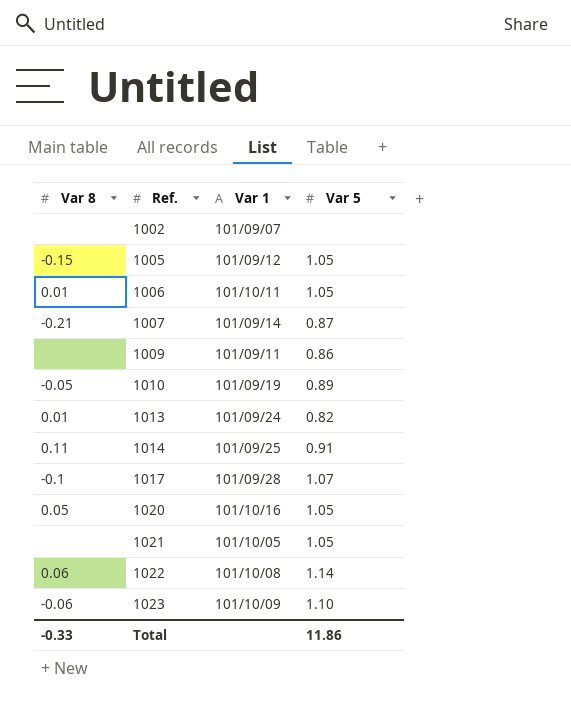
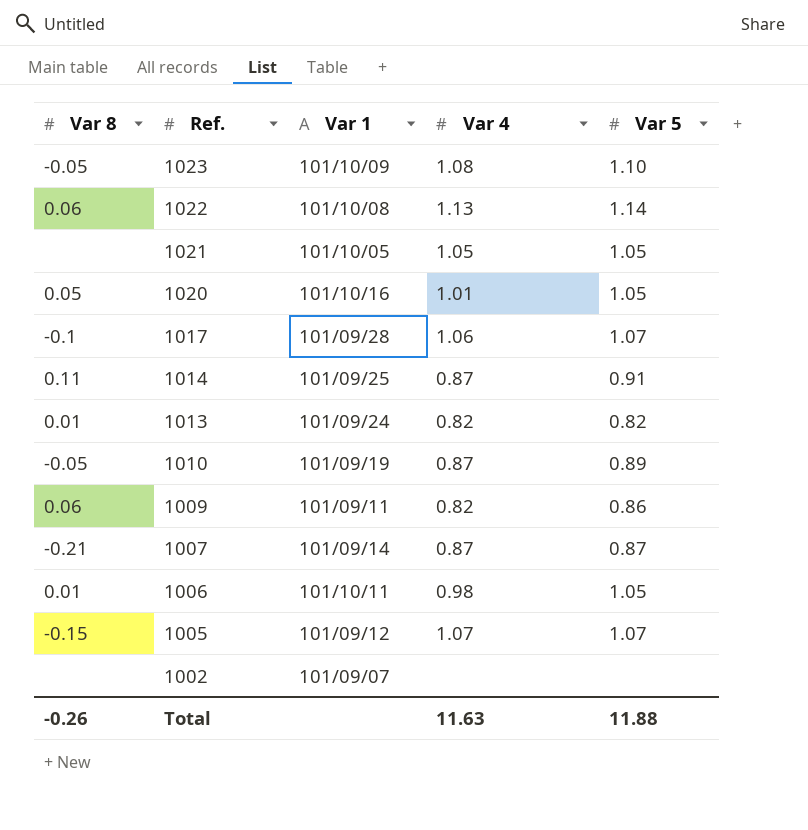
row order: Ref. ascending -> Ref. descending
column Var 4 | position: none -> 4
1023 | Var 8: -0.06 -> -0.05
1009 | Var 8: none -> 0.06
1005 | Var 5: 1.05 -> 1.07
Total | Var 8: -0.33 -> -0.26
Total | Var 5: 11.86 -> 11.88

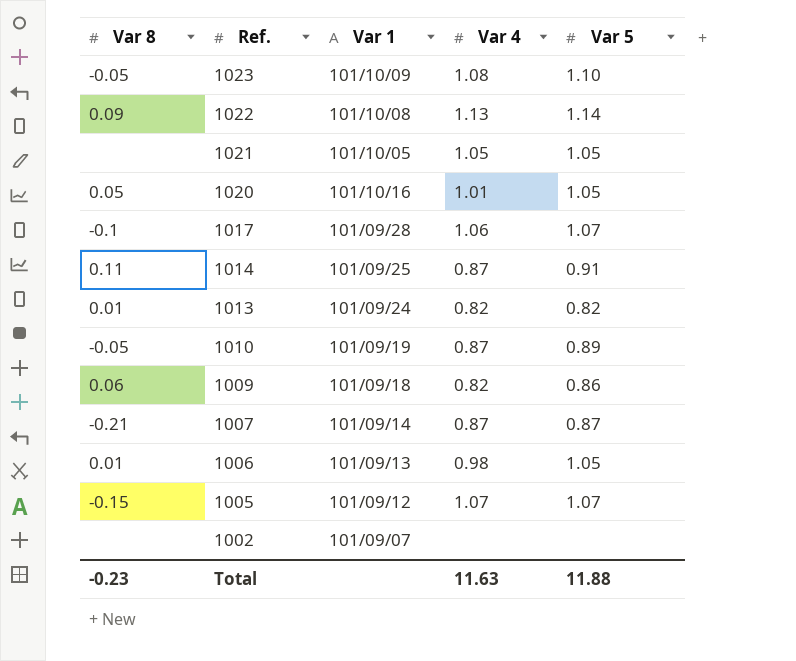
1022 | Var 8: 0.06 -> 0.09
1009 | Var 1: 101/09/11 -> 101/09/18
1006 | Var 1: 101/10/11 -> 101/09/13
Total | Var 8: -0.26 -> -0.23

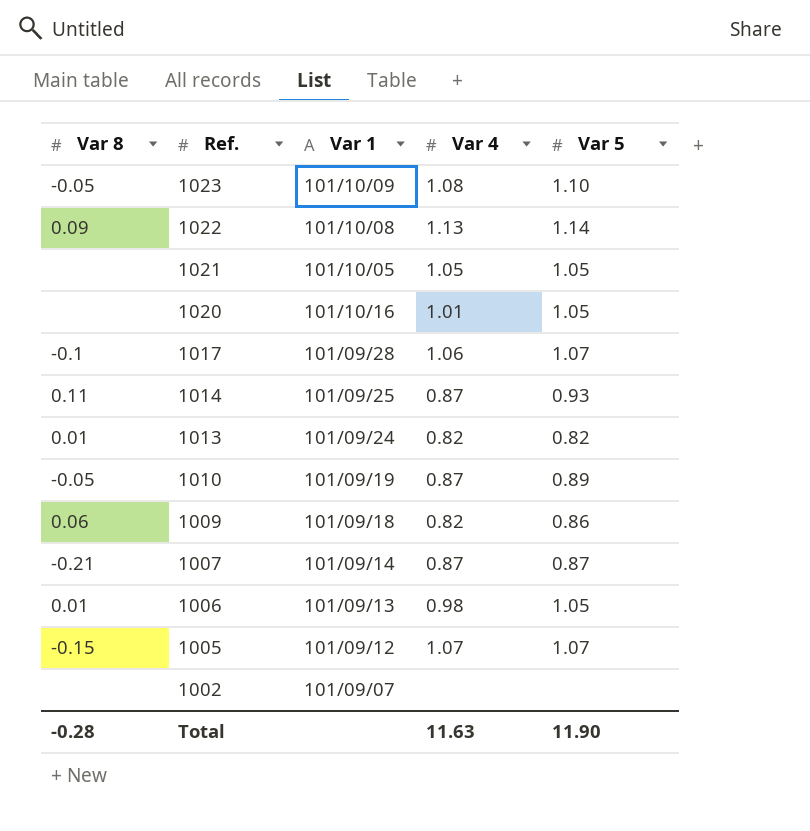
1020 | Var 8: 0.05 -> none
1014 | Var 5: 0.91 -> 0.93
Total | Var 8: -0.23 -> -0.28
Total | Var 5: 11.88 -> 11.90

